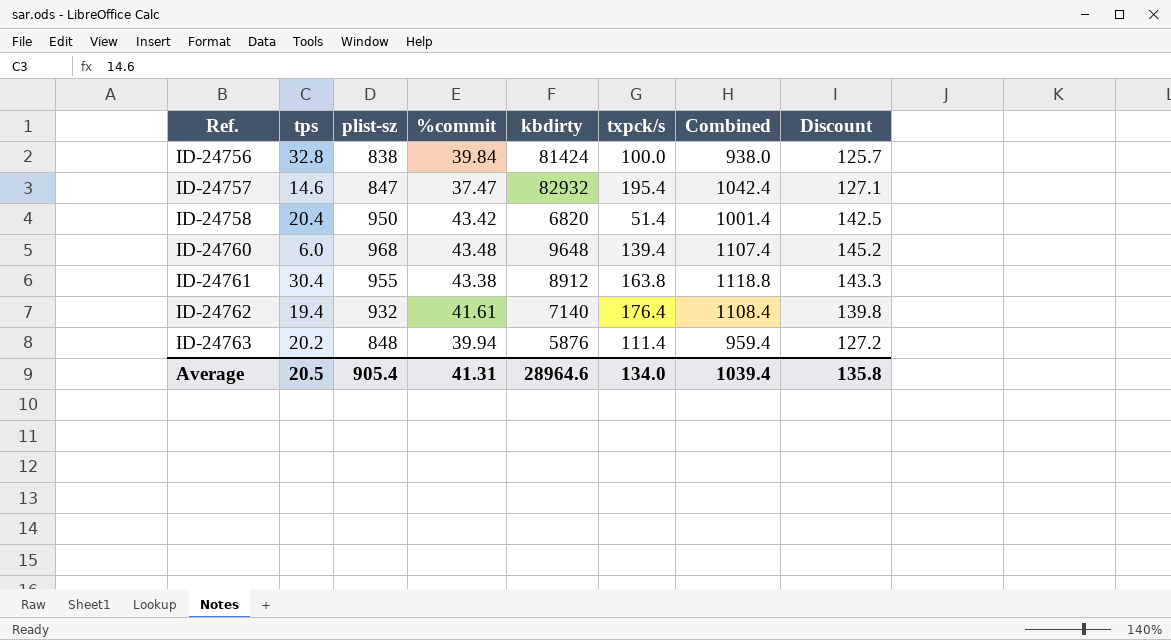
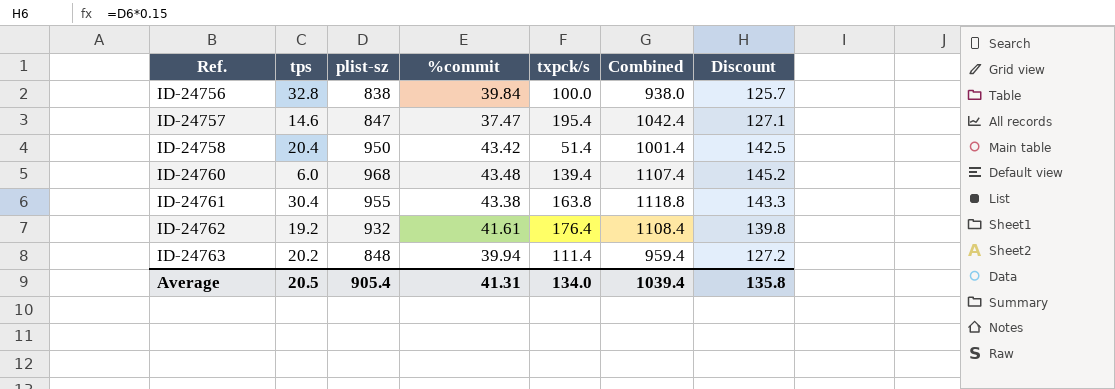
column kbdirty | position: 5 -> none
ID-24762 | tps: 19.4 -> 19.2

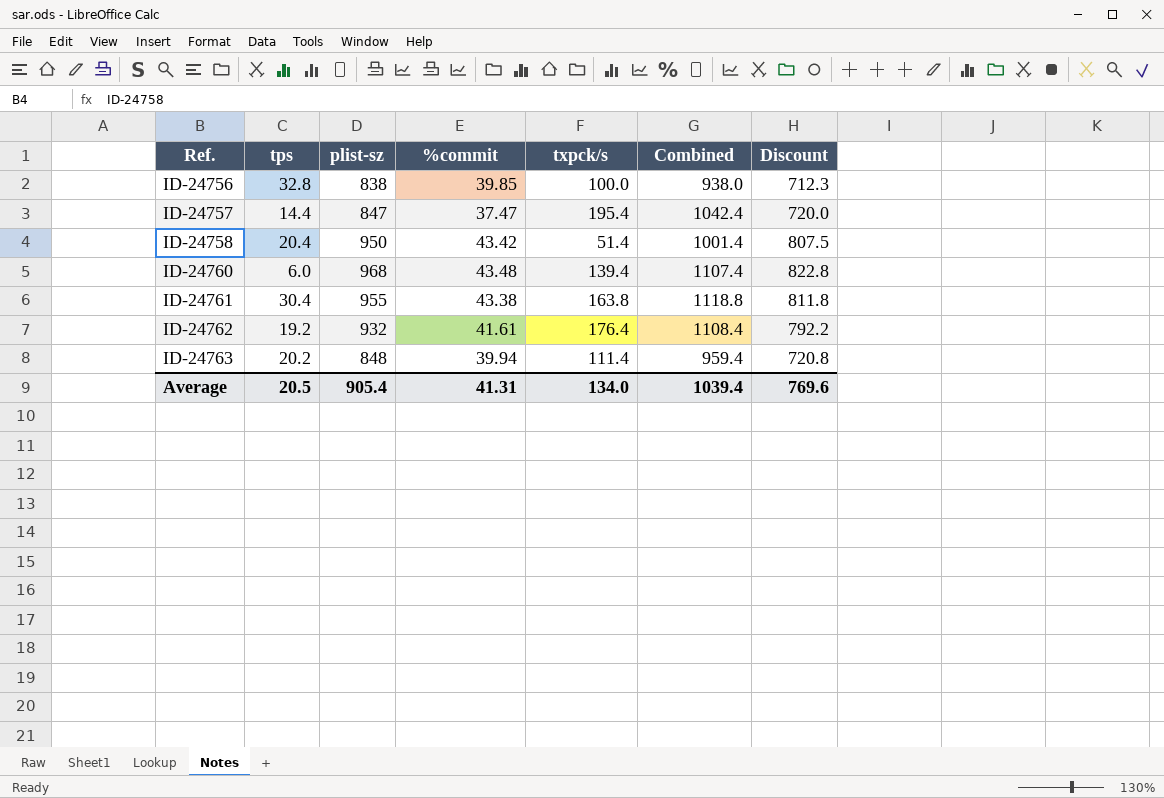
column Discount | formula: [plist-sz] * 0.15 -> [plist-sz] * 0.85
ID-24756 | %commit: 39.84 -> 39.85
ID-24757 | tps: 14.6 -> 14.4
Average | Discount: 135.8 -> 769.6

